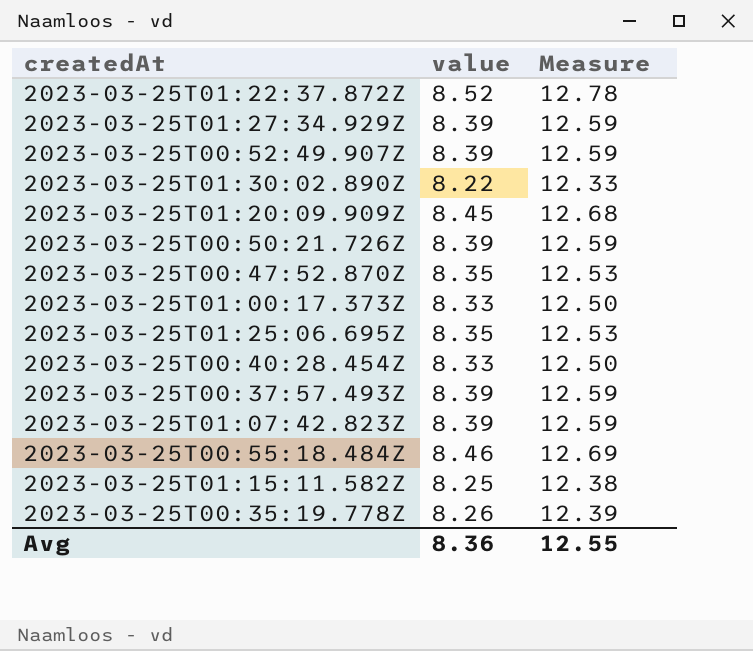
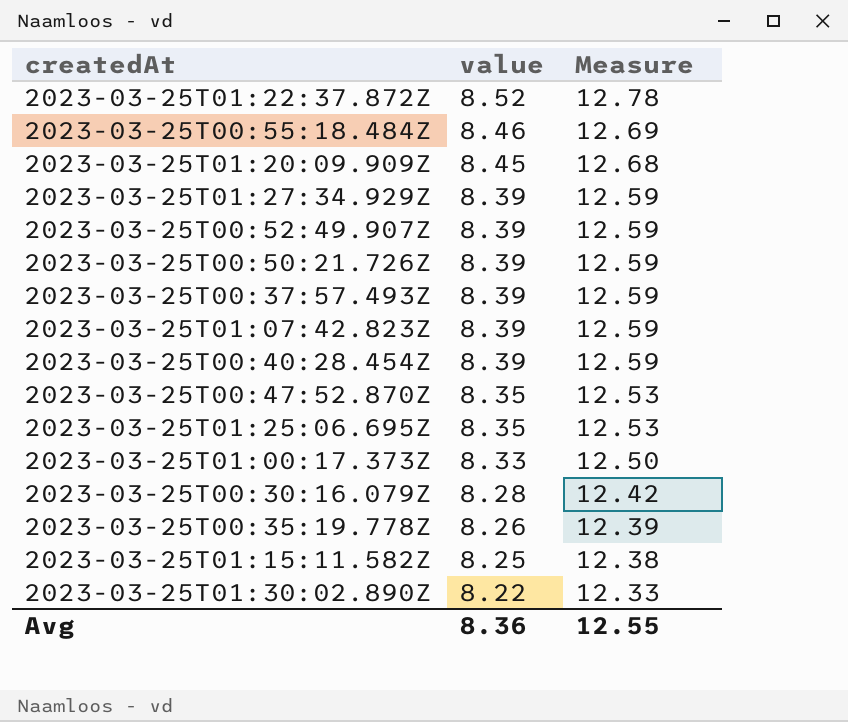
row order: none -> value descending
2023-03-25T00:40:28.454Z | value: 8.33 -> 8.39
2023-03-25T00:40:28.454Z | Measure: 12.50 -> 12.59
row 2023-03-25T00:30:16.079Z: none -> 8.28 | 12.42

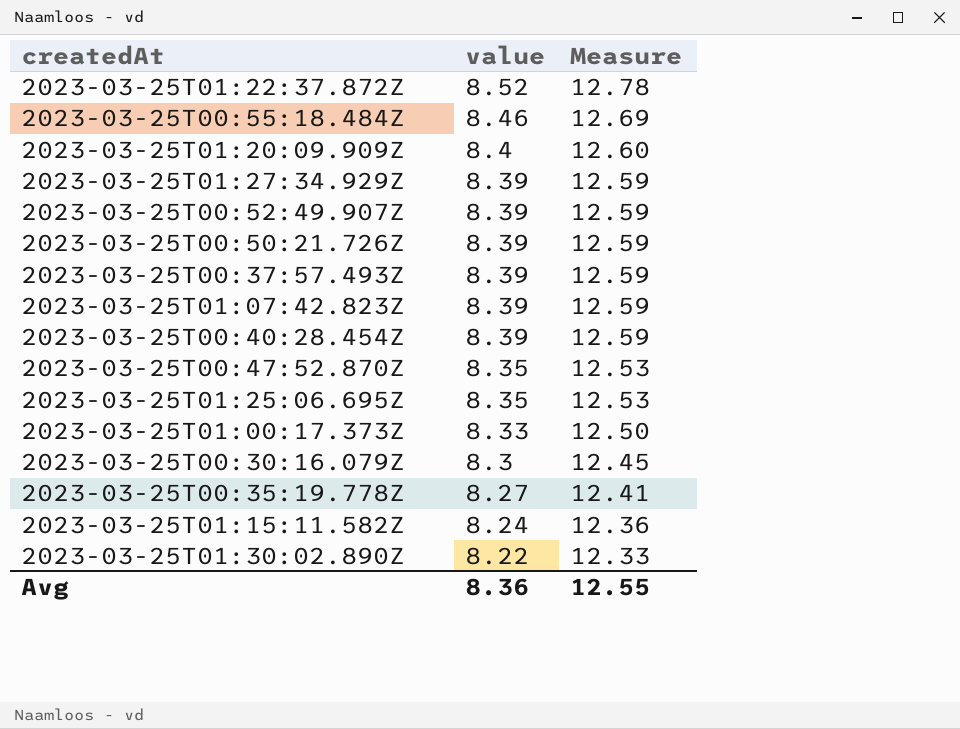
2023-03-25T01:20:09.909Z | value: 8.45 -> 8.4
2023-03-25T01:20:09.909Z | Measure: 12.68 -> 12.60
2023-03-25T00:30:16.079Z | value: 8.28 -> 8.3
2023-03-25T00:30:16.079Z | Measure: 12.42 -> 12.45
2023-03-25T00:35:19.778Z | value: 8.26 -> 8.27
2023-03-25T00:35:19.778Z | Measure: 12.39 -> 12.41
2023-03-25T01:15:11.582Z | value: 8.25 -> 8.24
2023-03-25T01:15:11.582Z | Measure: 12.38 -> 12.36

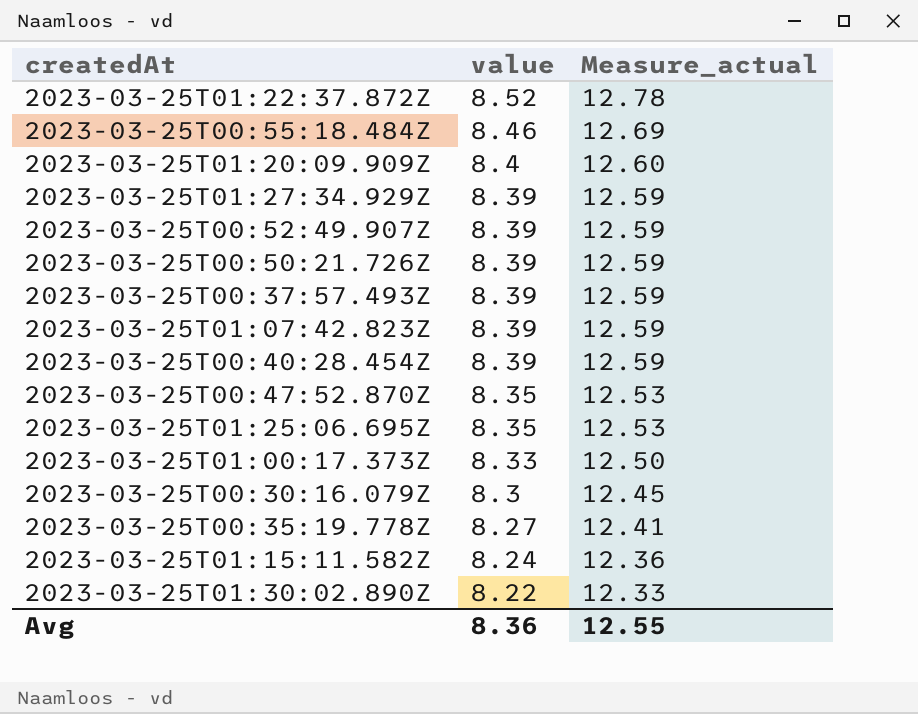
column name: Measure -> Measure_actual

